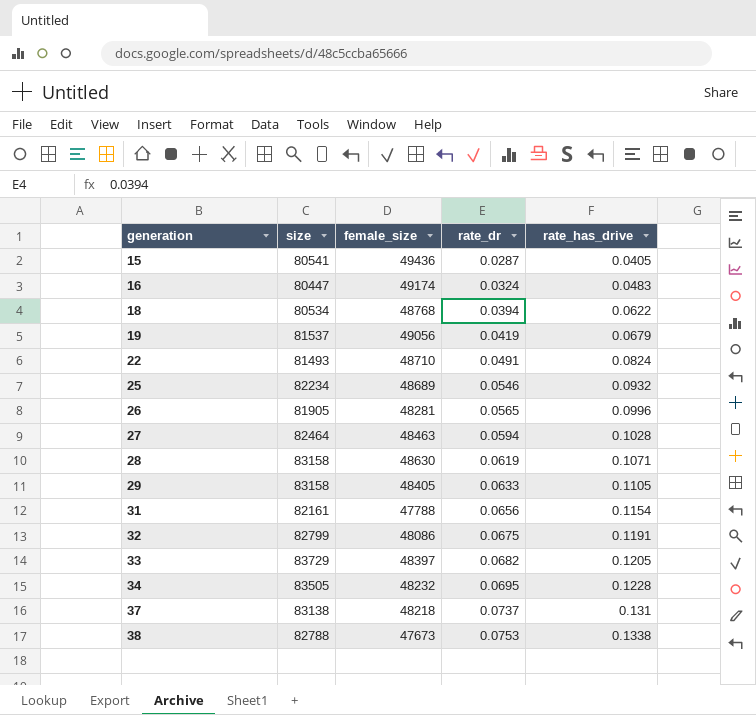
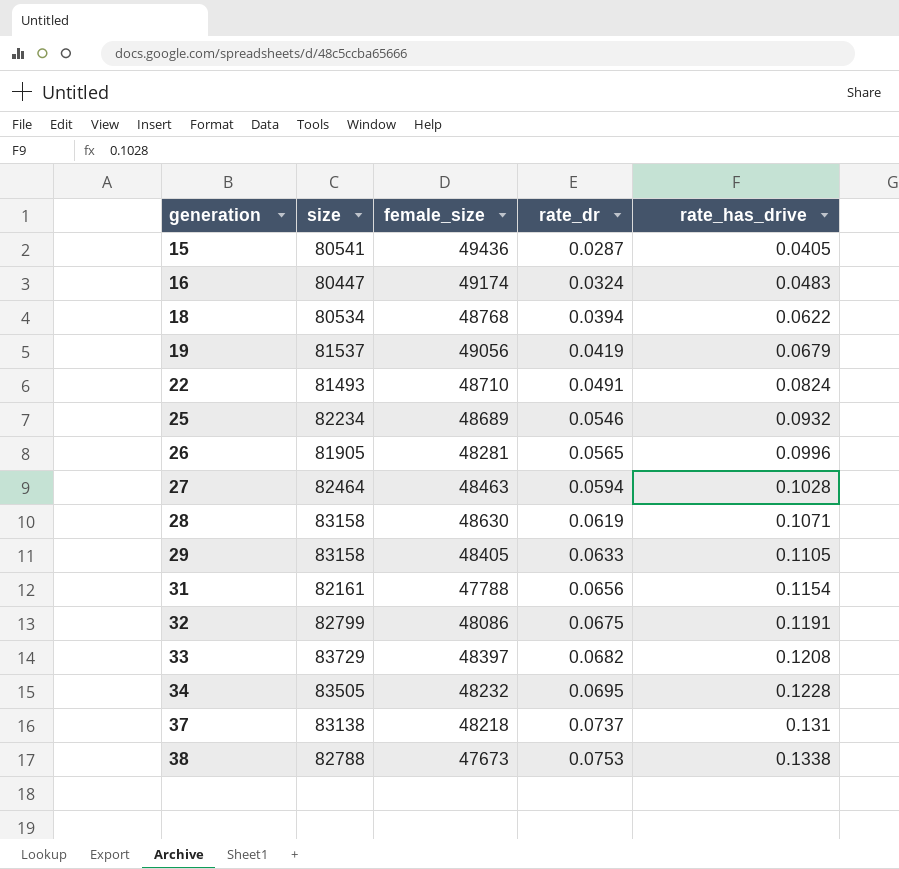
33 | rate_has_drive: 0.1205 -> 0.1208

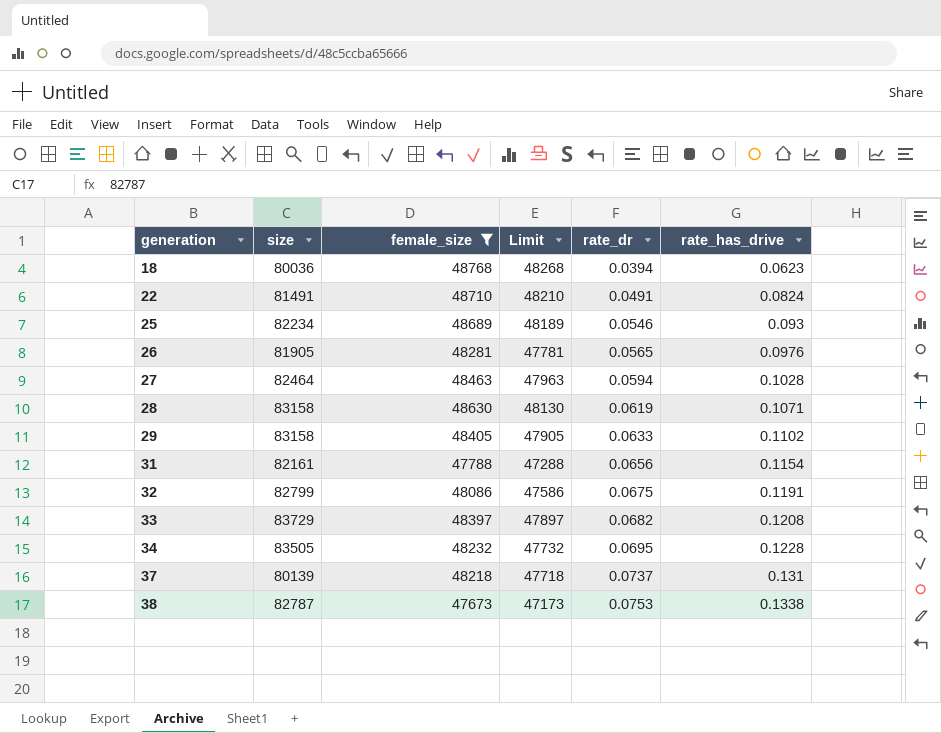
filter: none -> female_size <= 48768
column Limit | formula: none -> [female_size] - 500
18 | size: 80534 -> 80036
18 | rate_has_drive: 0.0622 -> 0.0623
22 | size: 81493 -> 81491
25 | rate_has_drive: 0.0932 -> 0.093
26 | rate_has_drive: 0.0996 -> 0.0976
29 | rate_has_drive: 0.1105 -> 0.1102
37 | size: 83138 -> 80139
38 | size: 82788 -> 82787

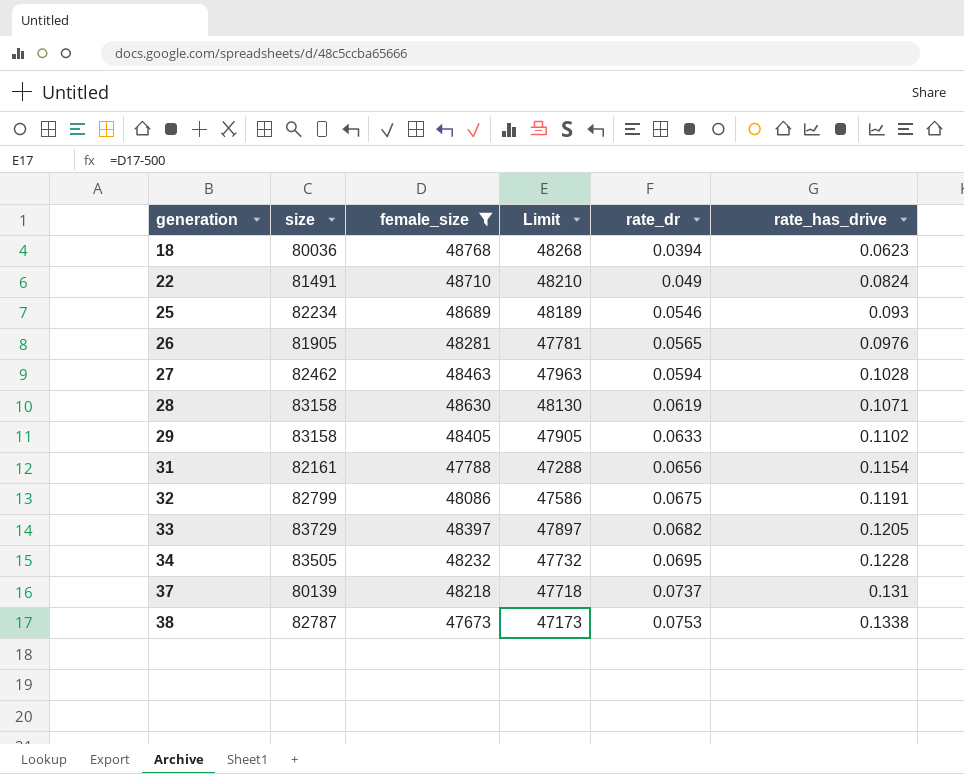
22 | rate_dr: 0.0491 -> 0.049
27 | size: 82464 -> 82462
33 | rate_has_drive: 0.1208 -> 0.1205

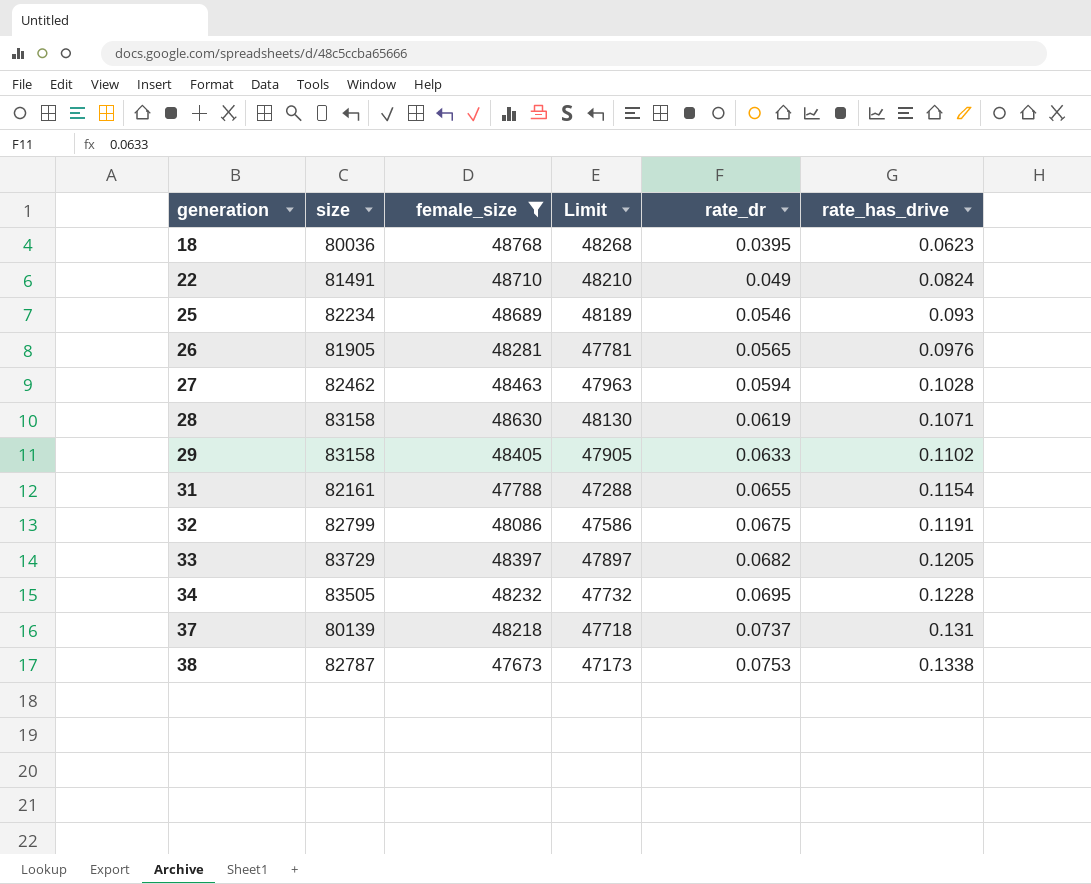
18 | rate_dr: 0.0394 -> 0.0395
31 | rate_dr: 0.0656 -> 0.0655

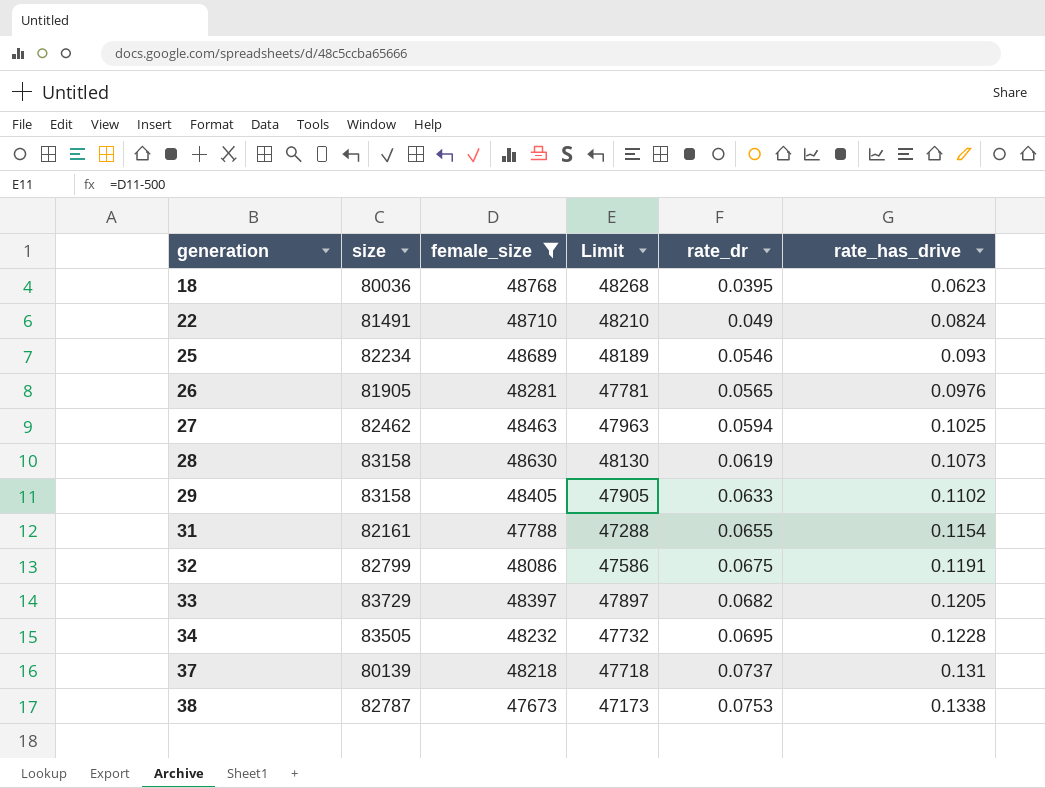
27 | rate_has_drive: 0.1028 -> 0.1025
28 | rate_has_drive: 0.1071 -> 0.1073

